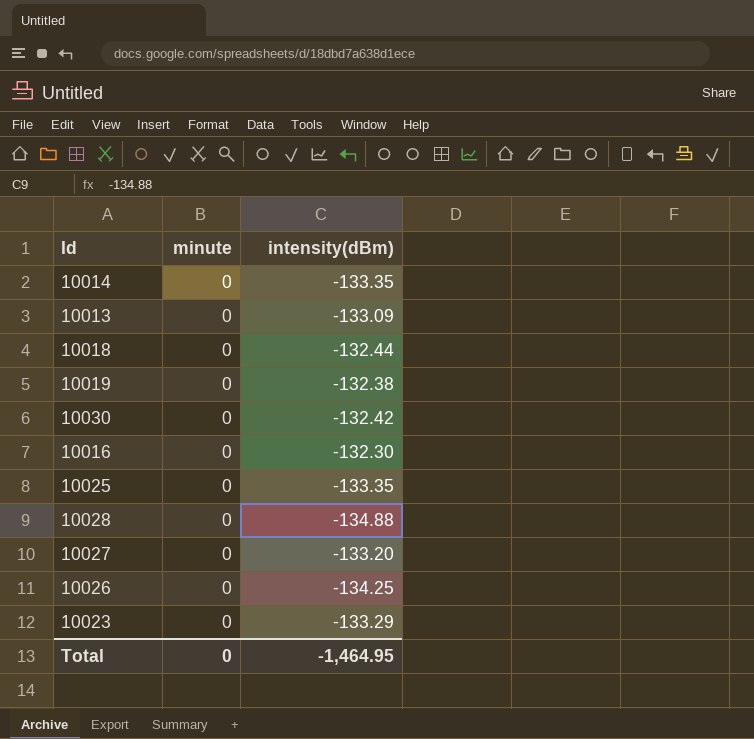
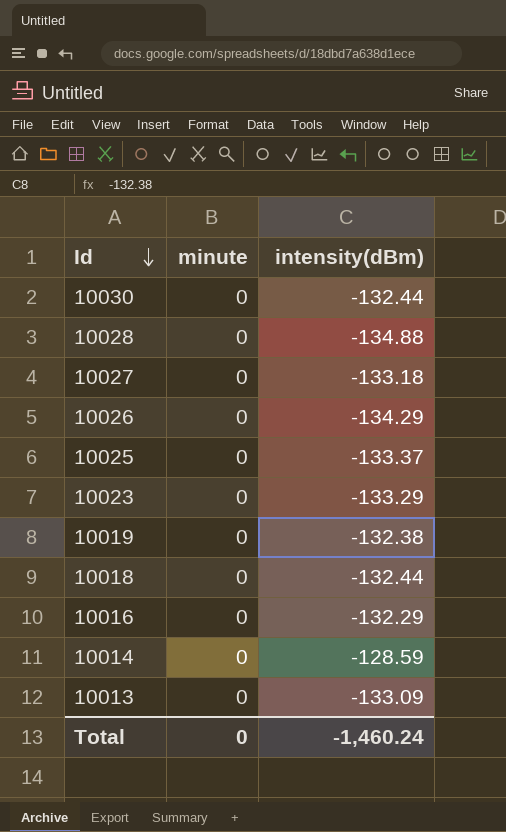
row order: none -> Id descending
10030 | intensity(dBm): -132.42 -> -132.44
10027 | intensity(dBm): -133.20 -> -133.18
10026 | intensity(dBm): -134.25 -> -134.29
10025 | intensity(dBm): -133.35 -> -133.37
10016 | intensity(dBm): -132.30 -> -132.29
10014 | intensity(dBm): -133.35 -> -128.59
Total | intensity(dBm): -1,464.95 -> -1,460.24

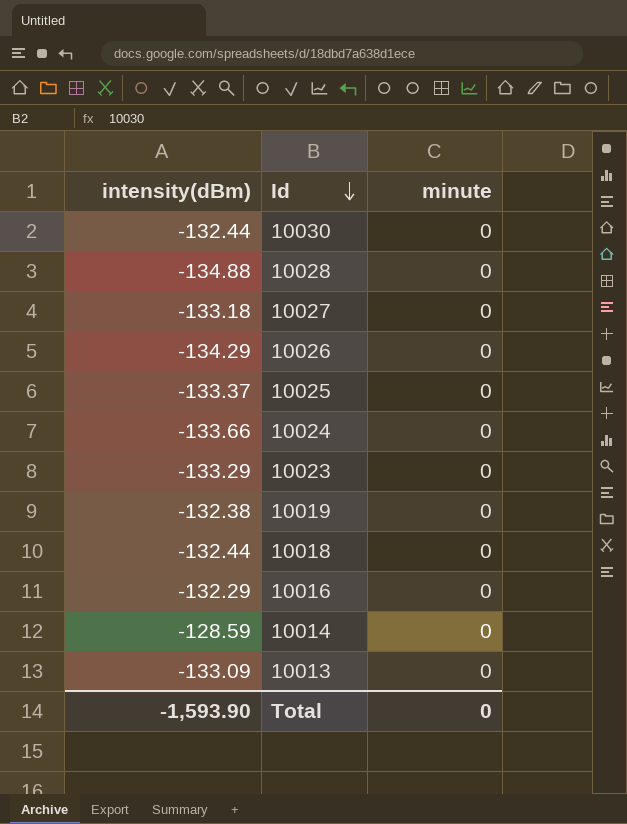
column intensity(dBm) | position: 3 -> 1
row 10024: none -> -133.66 | 0
Total | intensity(dBm): -1,460.24 -> -1,593.90

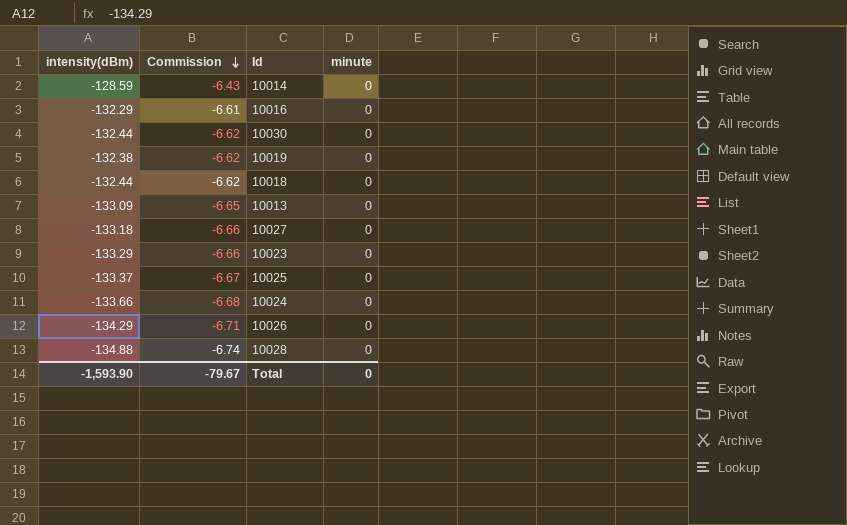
row order: Id descending -> Commission descending
column Commission | formula: none -> [intensity(dBm)] * 0.05

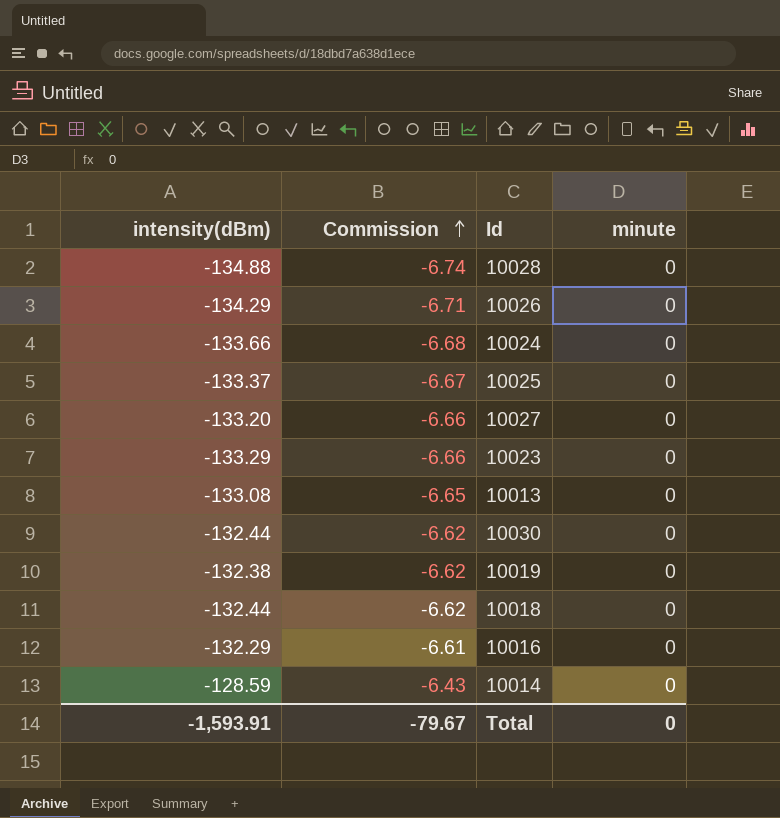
row order: Commission descending -> Commission ascending
10027 | intensity(dBm): -133.18 -> -133.20
10013 | intensity(dBm): -133.09 -> -133.08
Total | intensity(dBm): -1,593.90 -> -1,593.91

